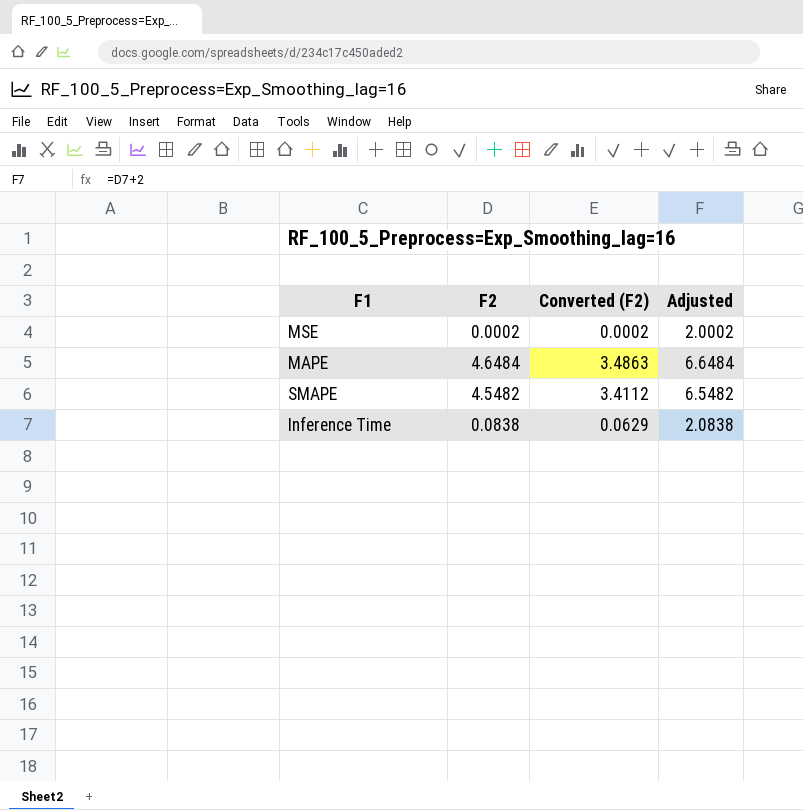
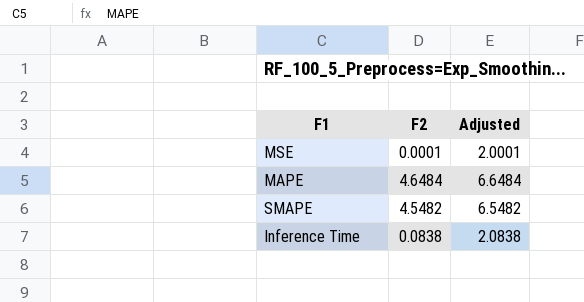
column Converted (F2) | formula: [F2] * 0.75 -> none
MSE | F2: 0.0002 -> 0.0001
MSE | Adjusted: 2.0002 -> 2.0001

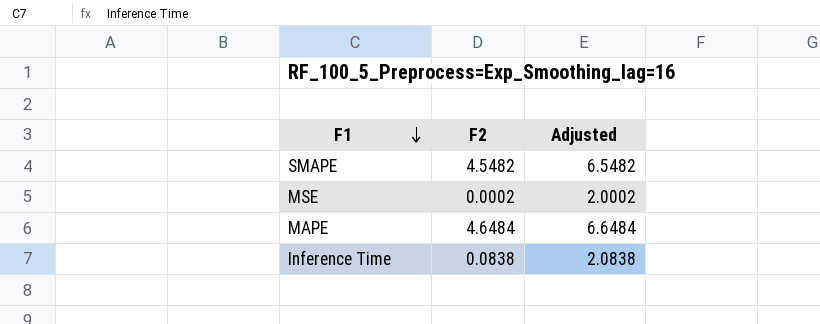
row order: none -> F1 descending
MSE | F2: 0.0001 -> 0.0002
MSE | Adjusted: 2.0001 -> 2.0002

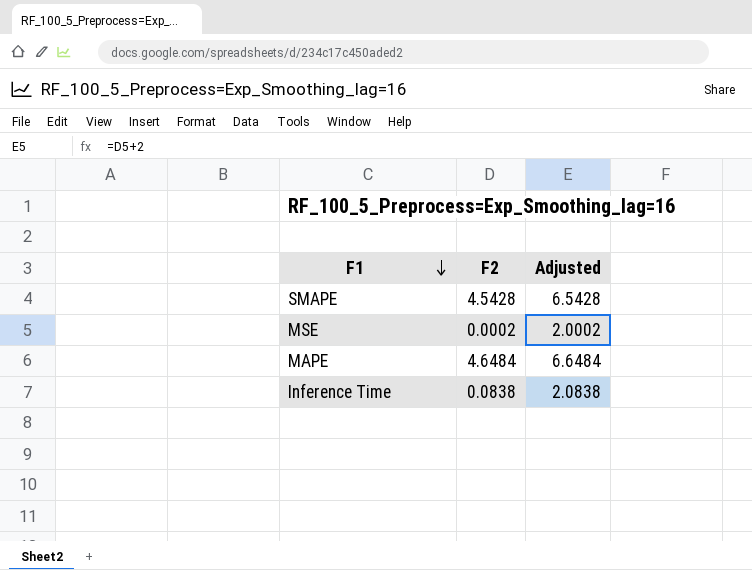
SMAPE | F2: 4.5482 -> 4.5428
SMAPE | Adjusted: 6.5482 -> 6.5428

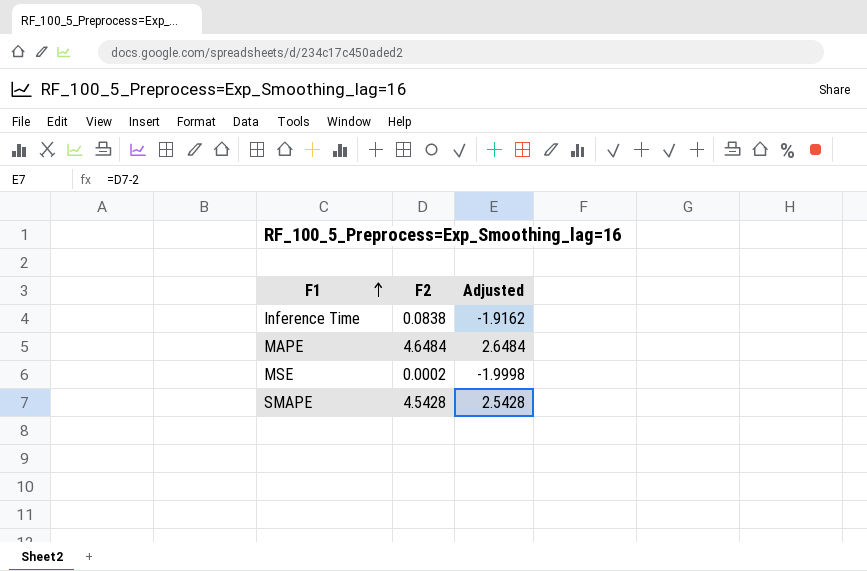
row order: F1 descending -> F1 ascending
column Adjusted | formula: [F2] + 2 -> [F2] - 2

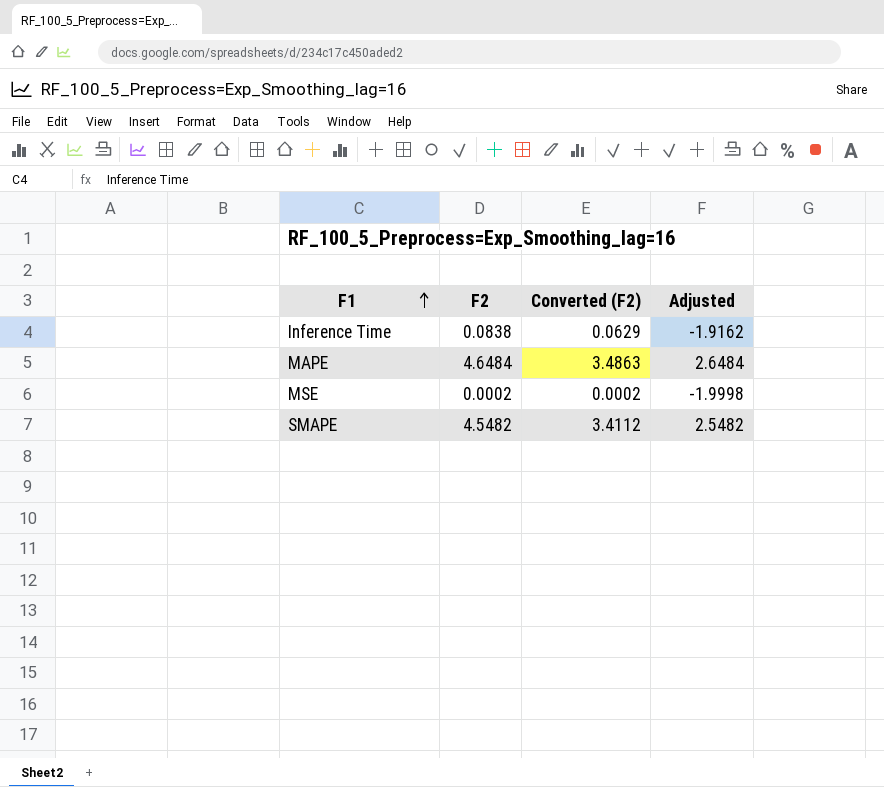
column Converted (F2) | formula: none -> [F2] * 0.75
SMAPE | F2: 4.5428 -> 4.5482
SMAPE | Adjusted: 2.5428 -> 2.5482

